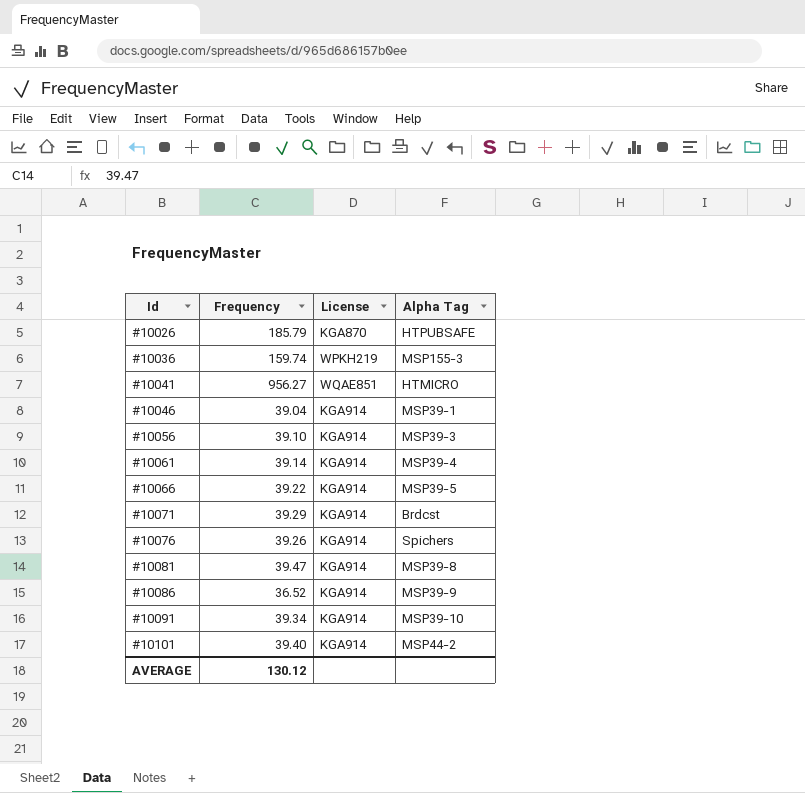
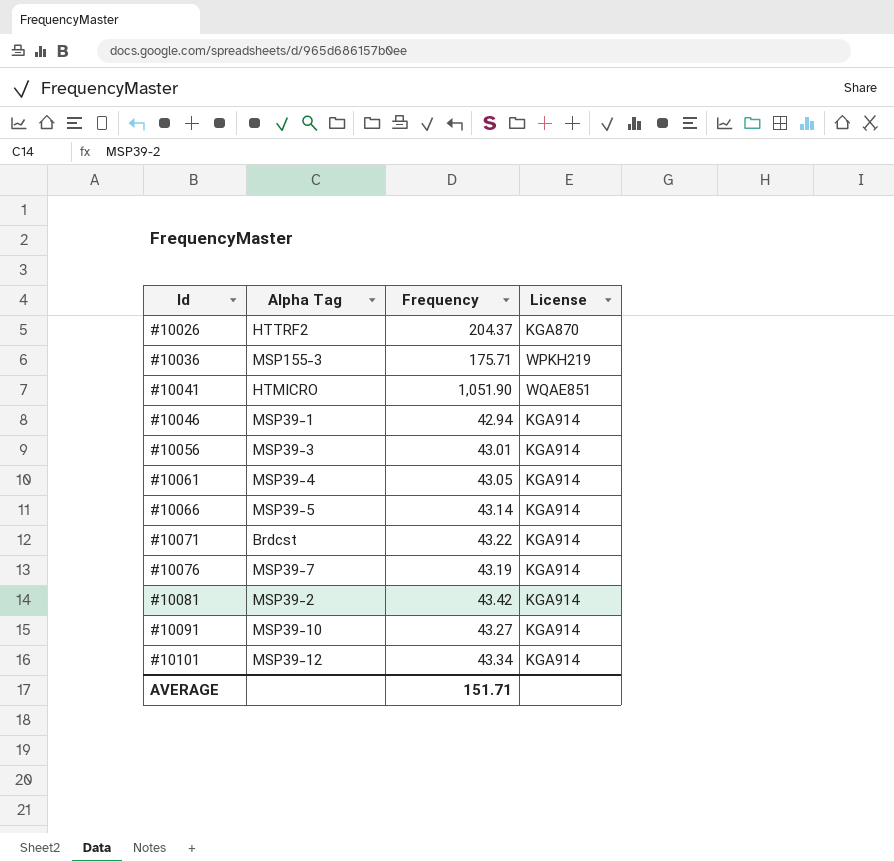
column Alpha Tag | position: 4 -> 2
row #10086: 36.52 | KGA914 | MSP39-9 -> none
#10026 | Alpha Tag: HTPUBSAFE -> HTTRF2
#10026 | Frequency: 185.79 -> 204.37
#10036 | Frequency: 159.74 -> 175.71
#10041 | Frequency: 956.27 -> 1,051.90
#10046 | Frequency: 39.04 -> 42.94
#10056 | Frequency: 39.10 -> 43.01
#10061 | Frequency: 39.14 -> 43.05
#10066 | Frequency: 39.22 -> 43.14
#10071 | Frequency: 39.29 -> 43.22
#10076 | Alpha Tag: Spichers -> MSP39-7
#10076 | Frequency: 39.26 -> 43.19
#10081 | Alpha Tag: MSP39-8 -> MSP39-2
#10081 | Frequency: 39.47 -> 43.42
#10091 | Frequency: 39.34 -> 43.27
#10101 | Alpha Tag: MSP44-2 -> MSP39-12
#10101 | Frequency: 39.40 -> 43.34
AVERAGE | Frequency: 130.12 -> 151.71

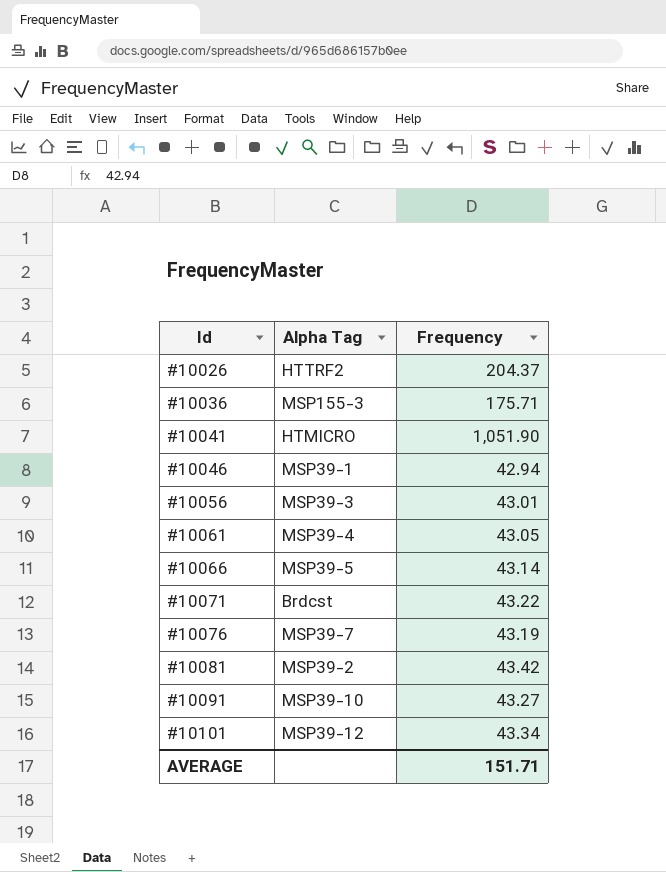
column License | position: 4 -> none

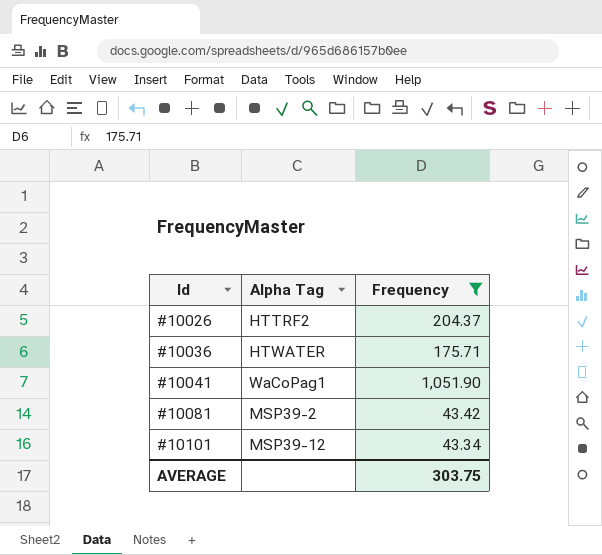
filter: none -> Frequency >= 43.34
#10036 | Alpha Tag: MSP155-3 -> HTWATER
#10041 | Alpha Tag: HTMICRO -> WaCoPag1
AVERAGE | Frequency: 151.71 -> 303.75

